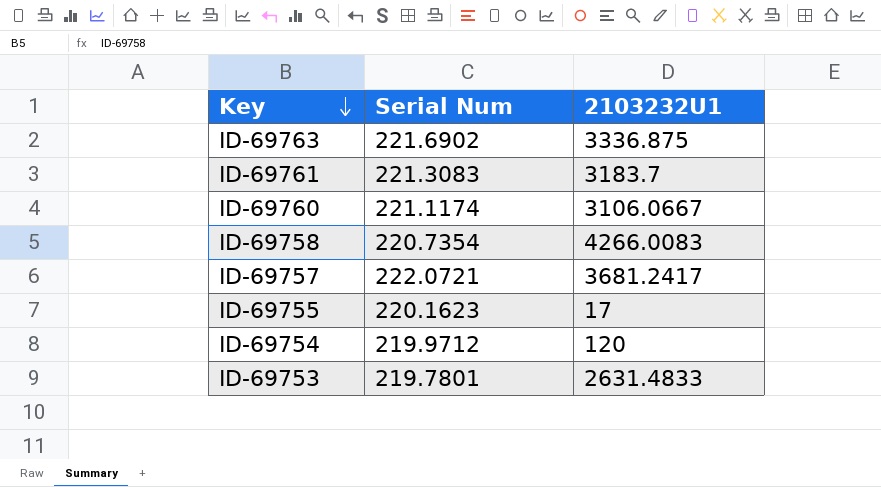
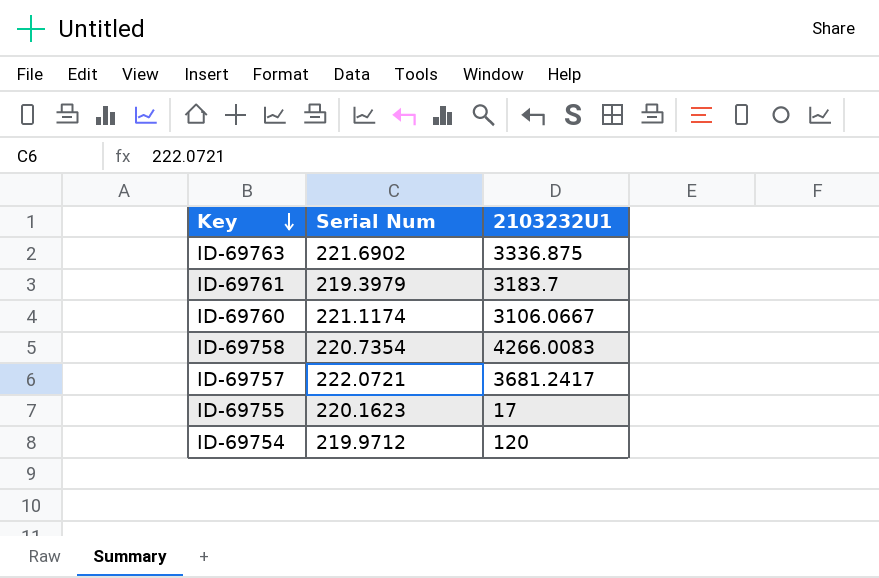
row ID-69753: 219.7801 | 2631.4833 -> none
ID-69761 | Serial Num: 221.3083 -> 219.3979

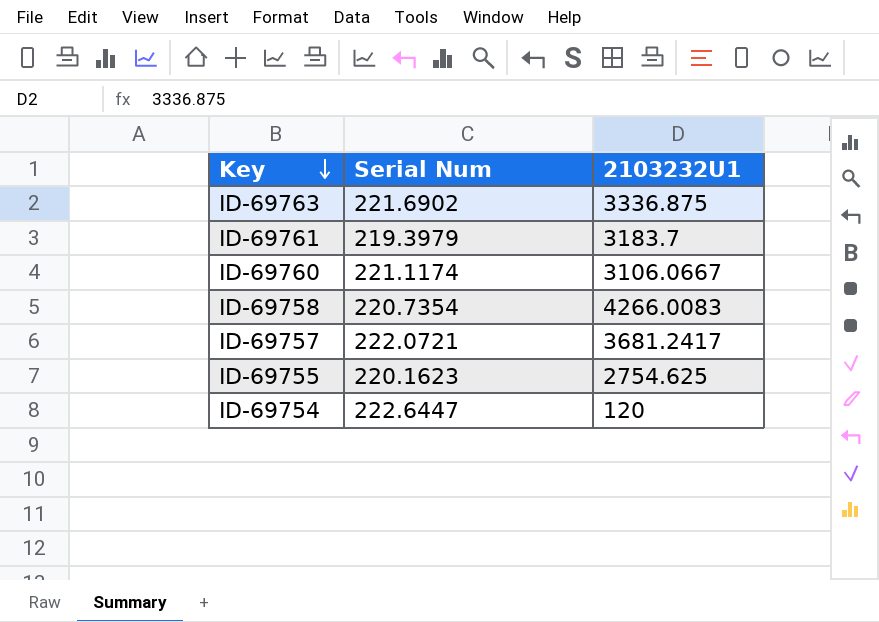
ID-69755 | 2103232U1: 17 -> 2754.625
ID-69754 | Serial Num: 219.9712 -> 222.6447

